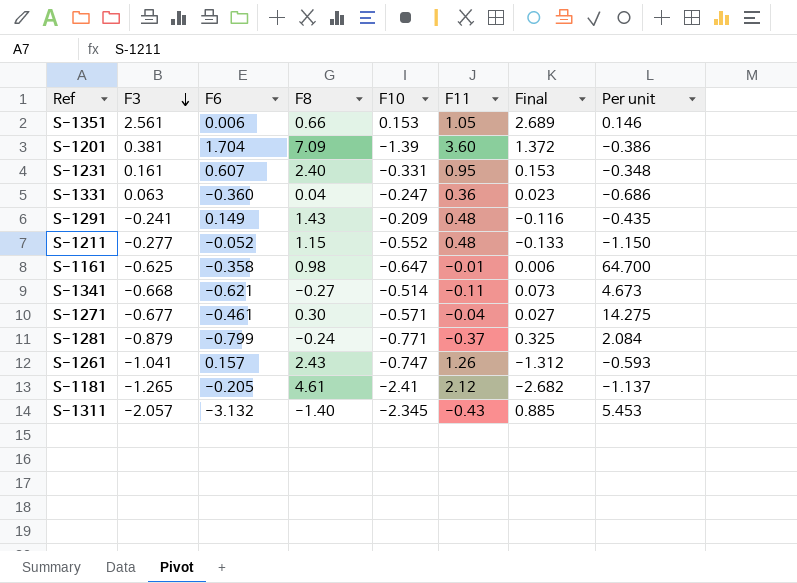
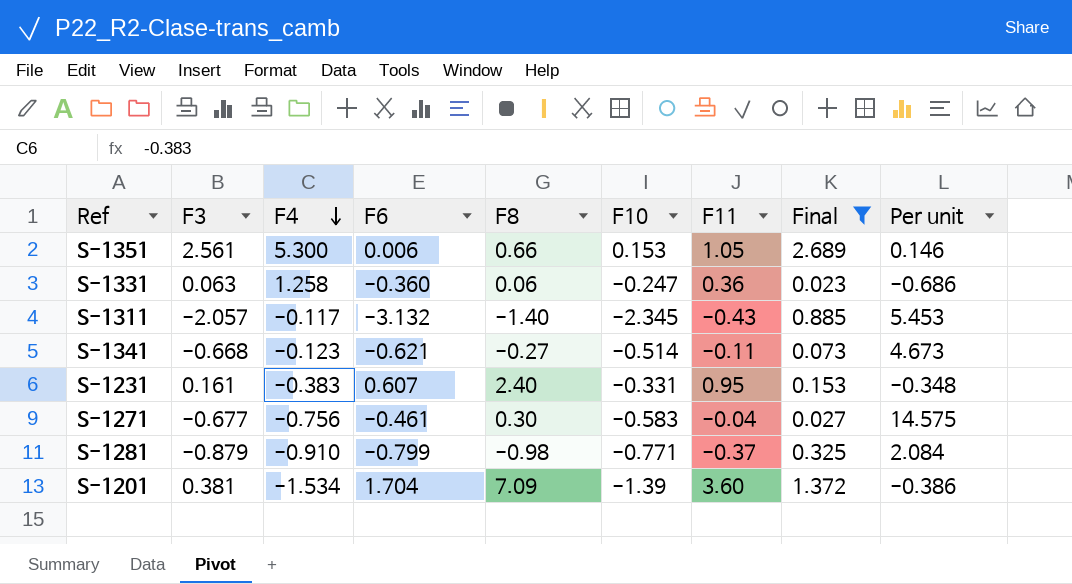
filter: none -> Final >= 0.023
row order: F3 descending -> F4 descending
column F4 | position: none -> 3
S-1331 | F8: 0.04 -> 0.06
S-1271 | F10: -0.571 -> -0.583
S-1271 | Per unit: 14.275 -> 14.575
S-1281 | F8: -0.24 -> -0.98

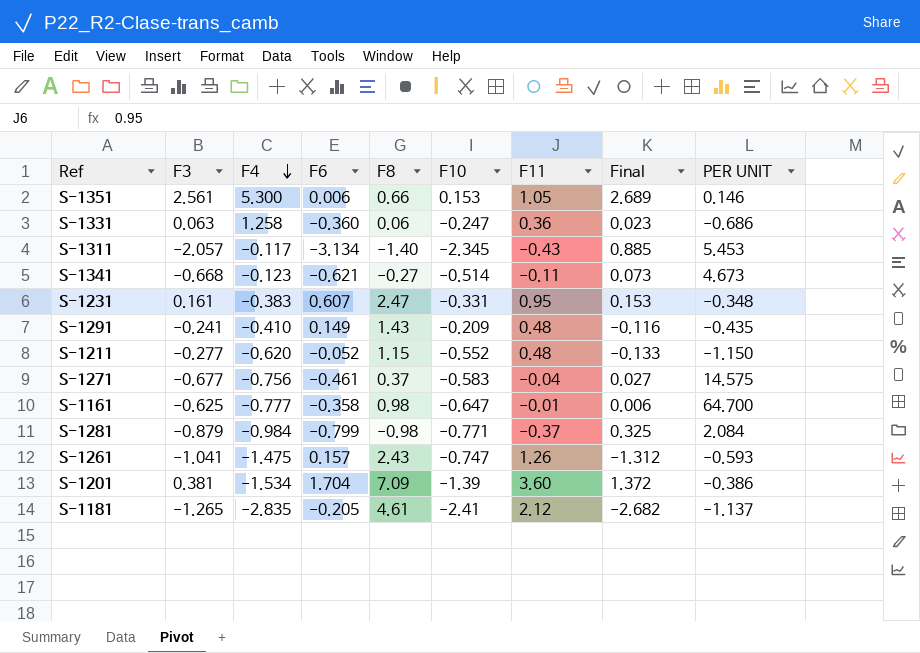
filter: Final >= 0.023 -> none
column name: Per unit -> PER UNIT
S-1311 | F6: -3.132 -> -3.134
S-1231 | F8: 2.40 -> 2.47
S-1271 | F8: 0.30 -> 0.37
S-1281 | F4: -0.910 -> -0.984

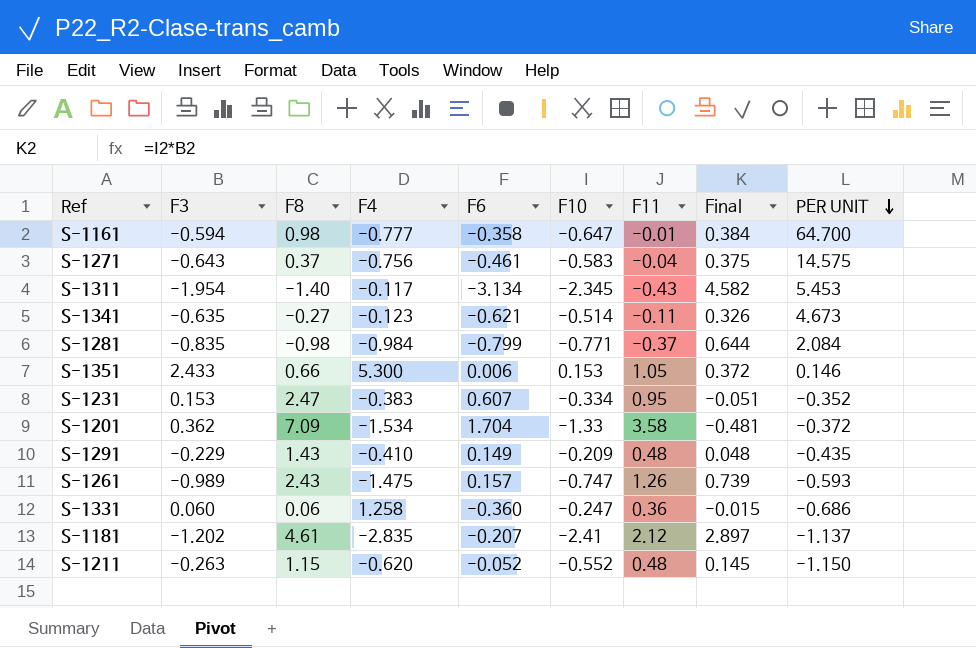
row order: F4 descending -> PER UNIT descending
column F8 | position: 5 -> 3
column Final | formula: [F3] * [F11] -> [F3] * [F10]
S-1161 | F3: -0.625 -> -0.594
S-1271 | F3: -0.677 -> -0.643
S-1311 | F3: -2.057 -> -1.954
S-1341 | F3: -0.668 -> -0.635
S-1281 | F3: -0.879 -> -0.835
S-1351 | F3: 2.561 -> 2.433
S-1231 | F3: 0.161 -> 0.153
S-1231 | F10: -0.331 -> -0.334
S-1231 | PER UNIT: -0.348 -> -0.352
S-1201 | F3: 0.381 -> 0.362
S-1201 | F10: -1.39 -> -1.33
S-1201 | F11: 3.60 -> 3.58
S-1201 | PER UNIT: -0.386 -> -0.372
S-1291 | F3: -0.241 -> -0.229
S-1261 | F3: -1.041 -> -0.989
S-1331 | F3: 0.063 -> 0.060
S-1181 | F3: -1.265 -> -1.202
S-1181 | F6: -0.205 -> -0.207
S-1211 | F3: -0.277 -> -0.263

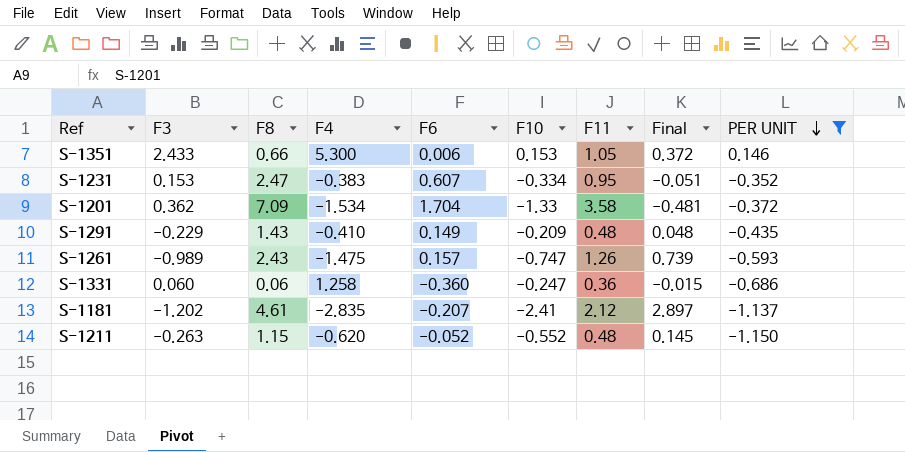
filter: none -> PER UNIT <= 0.146

